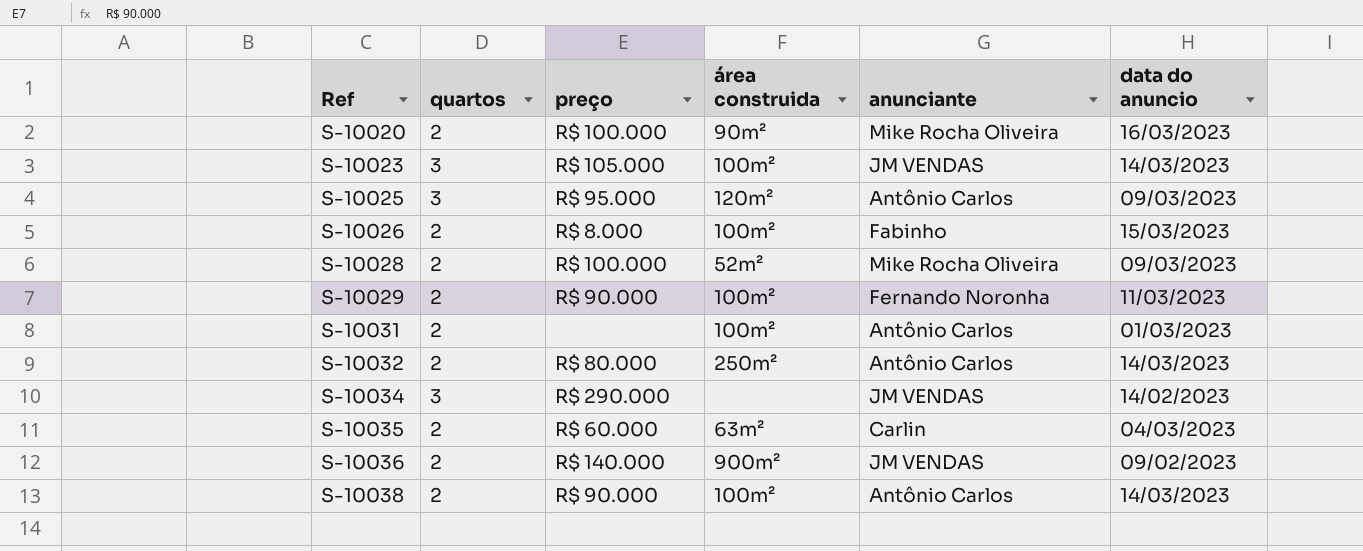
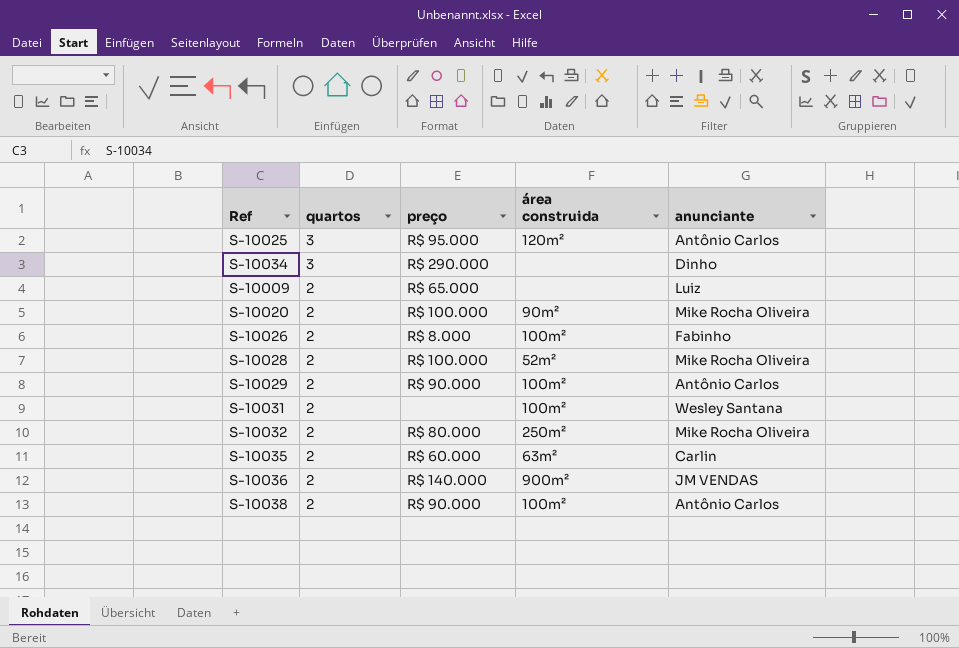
row order: Ref ascending -> quartos descending
column data do anuncio | position: 6 -> none
row S-10023: 3 | R$ 105.000 | 100m² | JM VENDAS | 14/03/2023 -> none
S-10034 | anunciante: JM VENDAS -> Dinho
row S-10009: none -> 2 | R$ 65.000 | none | Luiz
S-10029 | anunciante: Fernando Noronha -> Antônio Carlos
S-10031 | anunciante: Antônio Carlos -> Wesley Santana
S-10032 | anunciante: Antônio Carlos -> Mike Rocha Oliveira

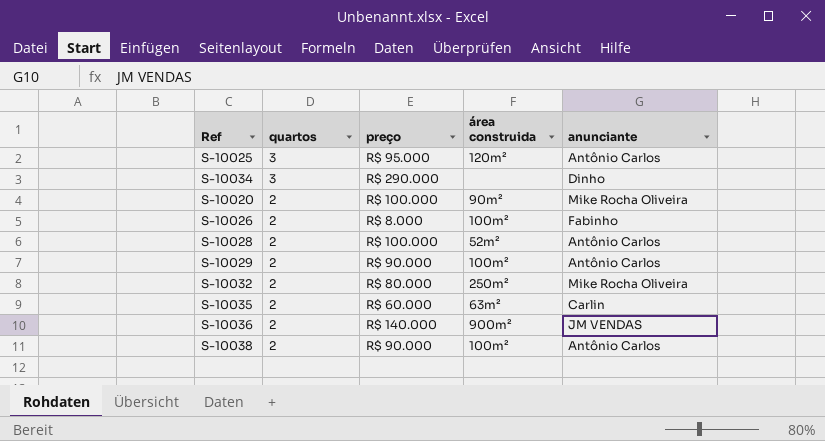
row S-10009: 2 | R$ 65.000 | none | Luiz -> none
row S-10031: 2 | none | 100m² | Wesley Santana -> none
S-10028 | anunciante: Mike Rocha Oliveira -> Antônio Carlos

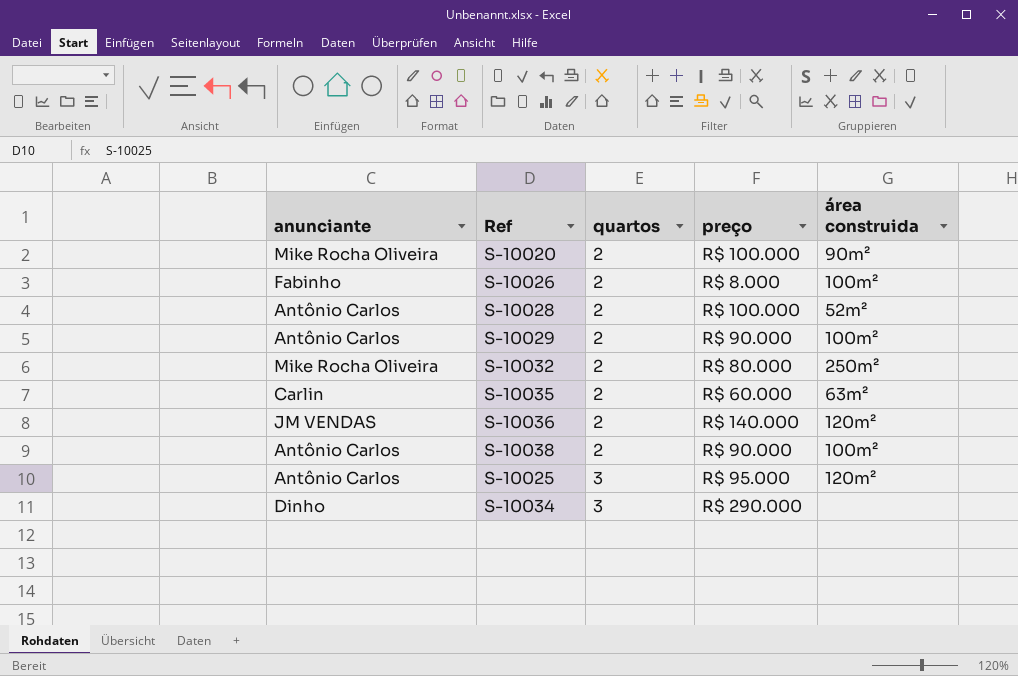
row order: quartos descending -> quartos ascending
column anunciante | position: 5 -> 1
S-10036 | área construida: 900m² -> 120m²

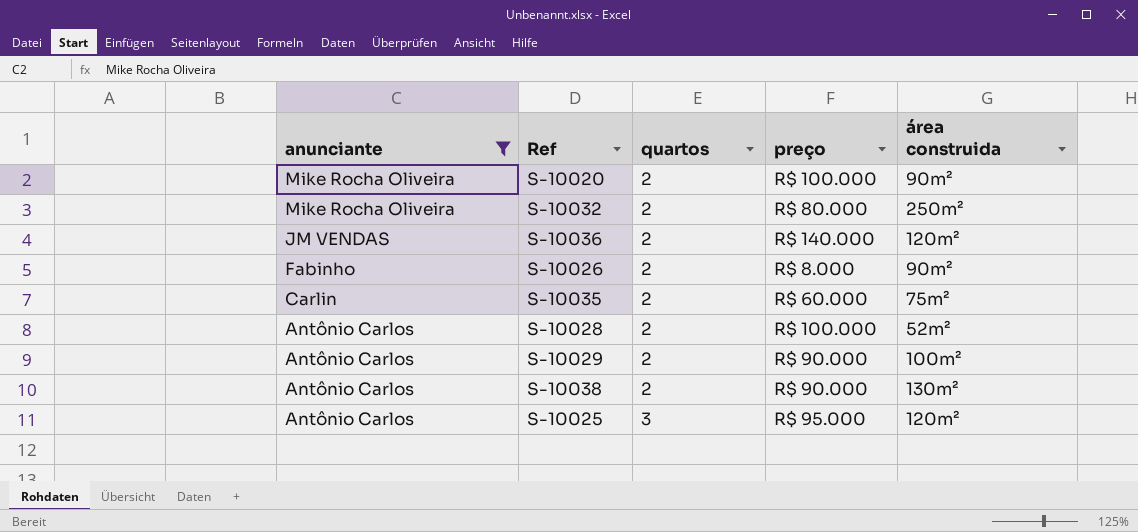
filter: none -> anunciante != Dinho
row order: quartos ascending -> anunciante descending
S-10026 | área construida: 100m² -> 90m²
S-10035 | área construida: 63m² -> 75m²
S-10038 | área construida: 100m² -> 130m²

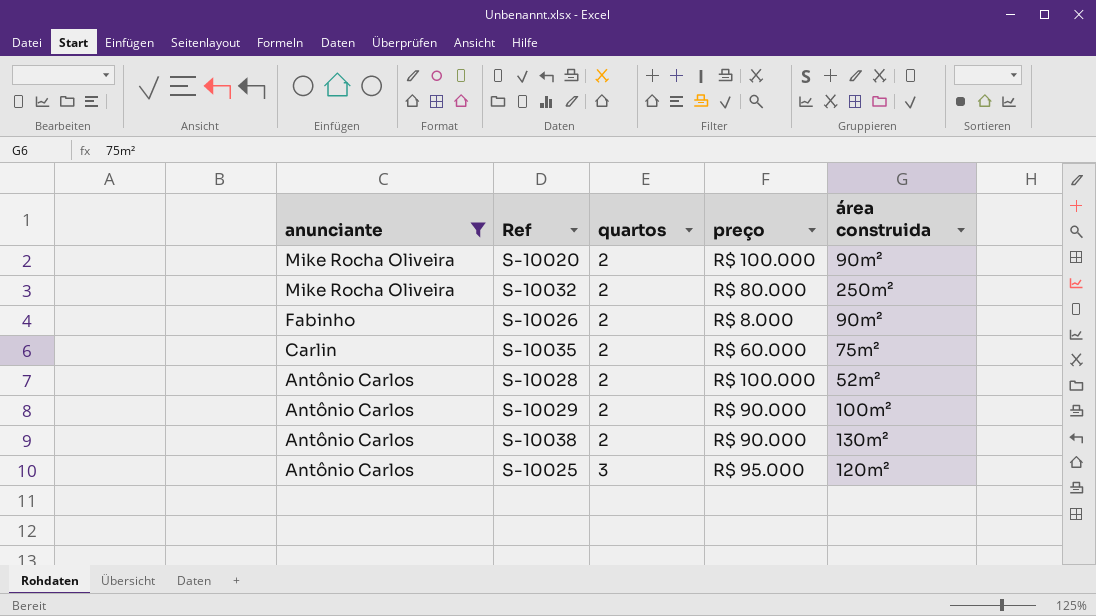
row S-10036: JM VENDAS | 2 | R$ 140.000 | 120m² -> none

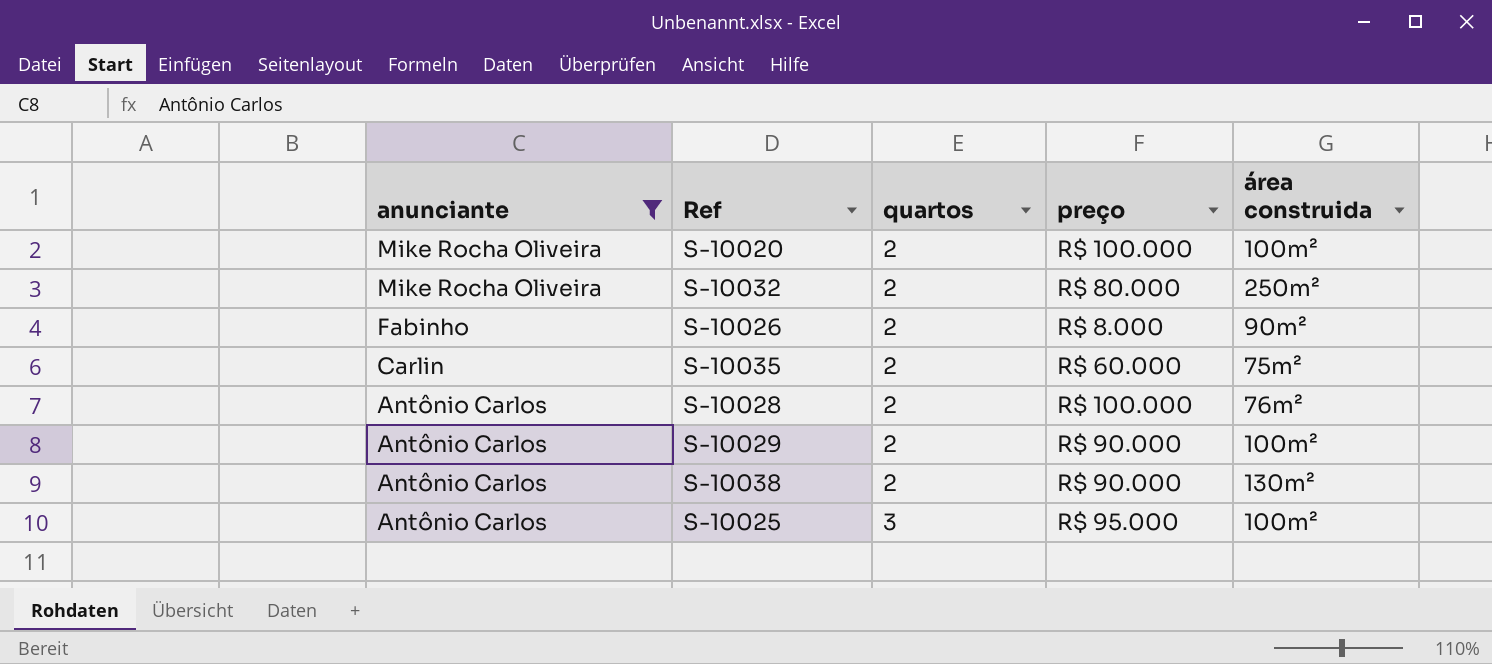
S-10020 | área construida: 90m² -> 100m²
S-10028 | área construida: 52m² -> 76m²
S-10025 | área construida: 120m² -> 100m²

